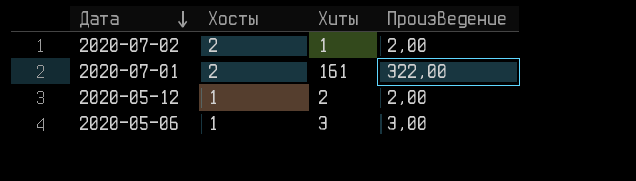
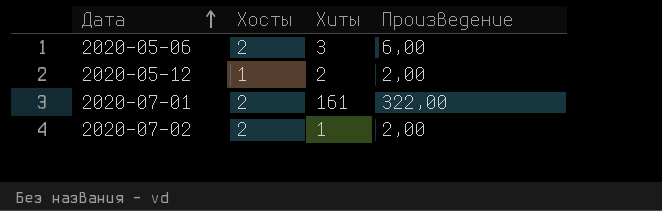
row order: Дата descending -> Дата ascending
2020-05-06 | Хосты: 1 -> 2
2020-05-06 | Произведение: 3,00 -> 6,00

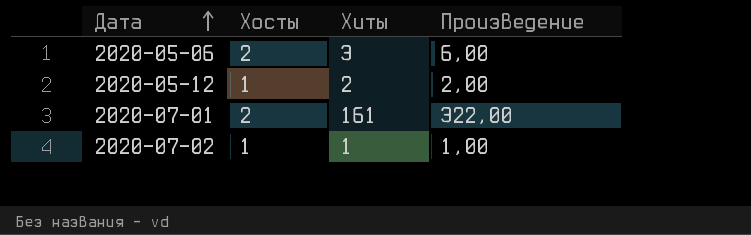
2020-07-02 | Хосты: 2 -> 1
2020-07-02 | Произведение: 2,00 -> 1,00

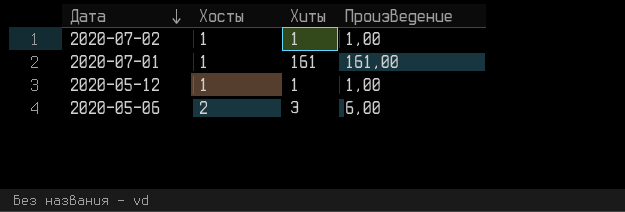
row order: Дата ascending -> Дата descending
2020-07-01 | Хосты: 2 -> 1
2020-07-01 | Произведение: 322,00 -> 161,00
2020-05-12 | Хиты: 2 -> 1
2020-05-12 | Произведение: 2,00 -> 1,00

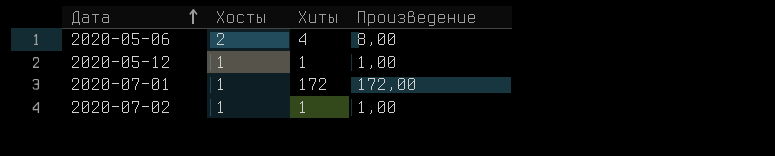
row order: Дата descending -> Дата ascending
2020-05-06 | Хиты: 3 -> 4
2020-05-06 | Произведение: 6,00 -> 8,00
2020-07-01 | Хиты: 161 -> 172
2020-07-01 | Произведение: 161,00 -> 172,00

